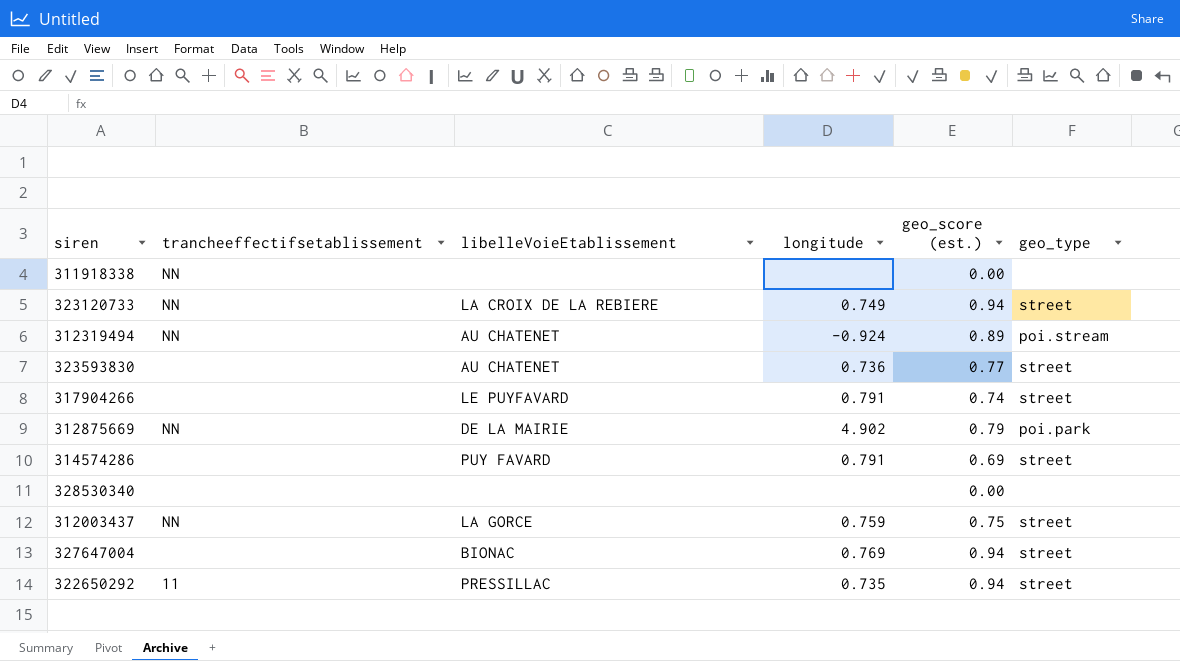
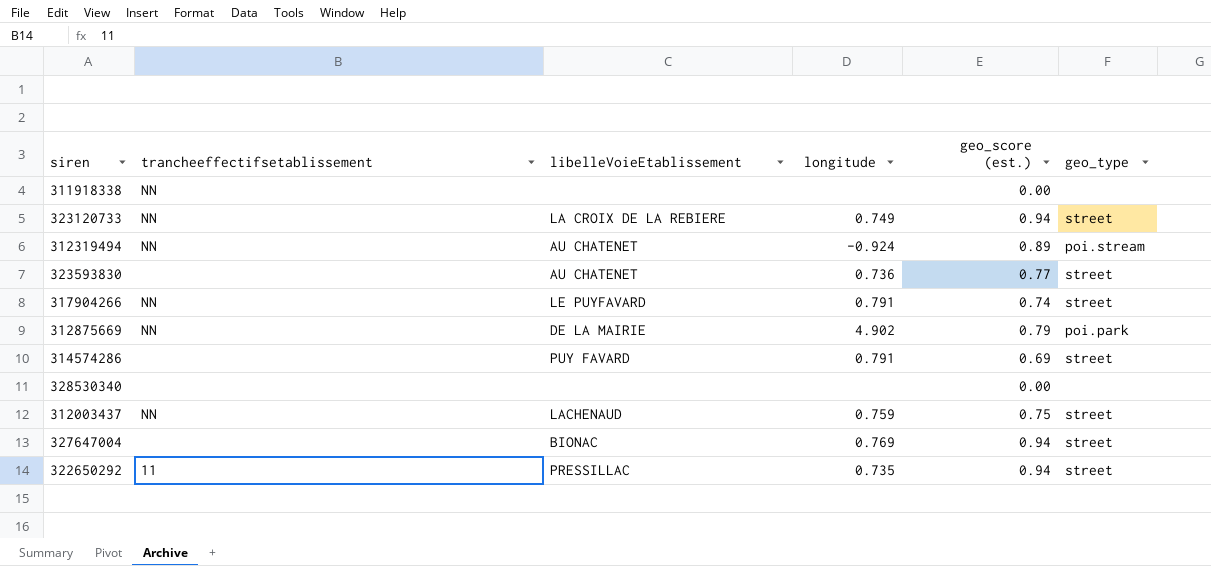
317904266 | trancheeffectifsetablissement: none -> NN
312003437 | libelleVoieEtablissement: LA GORCE -> LACHENAUD

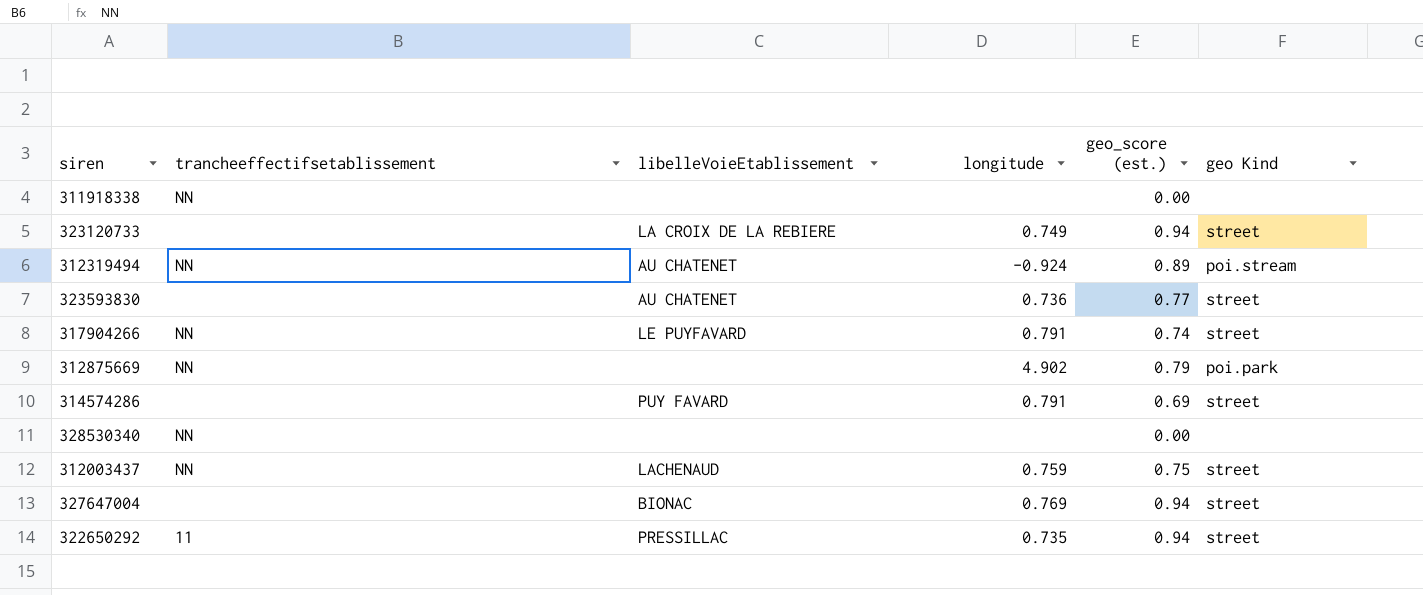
column name: geo_type -> geo Kind
323120733 | trancheeffectifsetablissement: NN -> none
312875669 | libelleVoieEtablissement: DE LA MAIRIE -> none
328530340 | trancheeffectifsetablissement: none -> NN

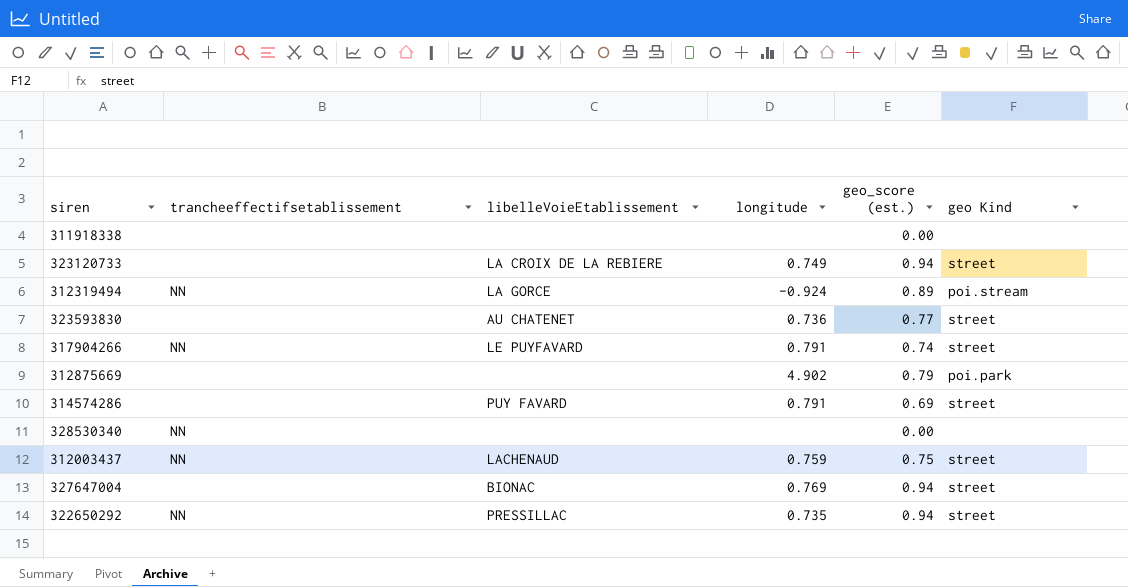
311918338 | trancheeffectifsetablissement: NN -> none
312319494 | libelleVoieEtablissement: AU CHATENET -> LA GORCE
312875669 | trancheeffectifsetablissement: NN -> none
322650292 | trancheeffectifsetablissement: 11 -> NN

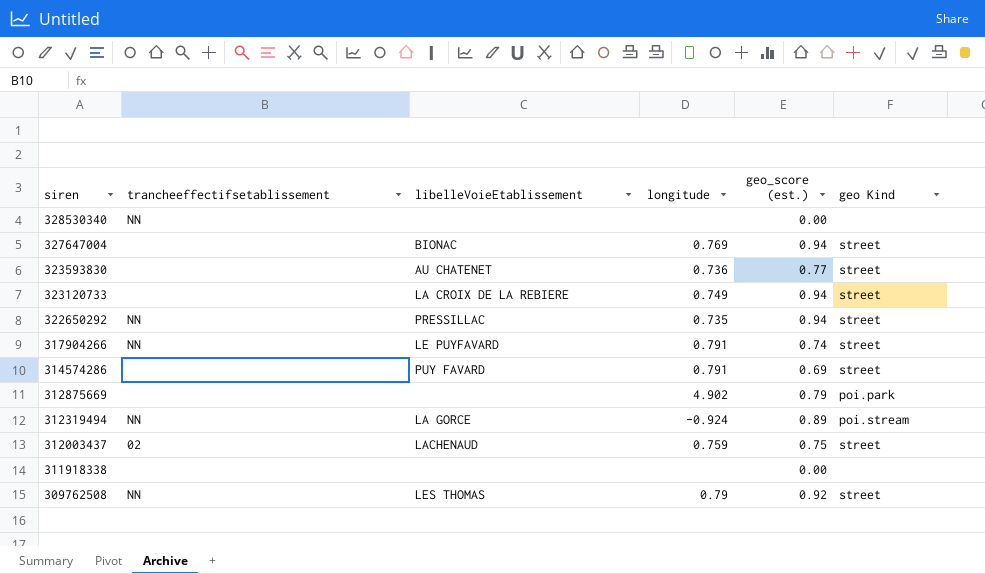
row order: none -> siren descending
312003437 | trancheeffectifsetablissement: NN -> 02
row 309762508: none -> NN | LES THOMAS | 0.79 | 0.92 | street

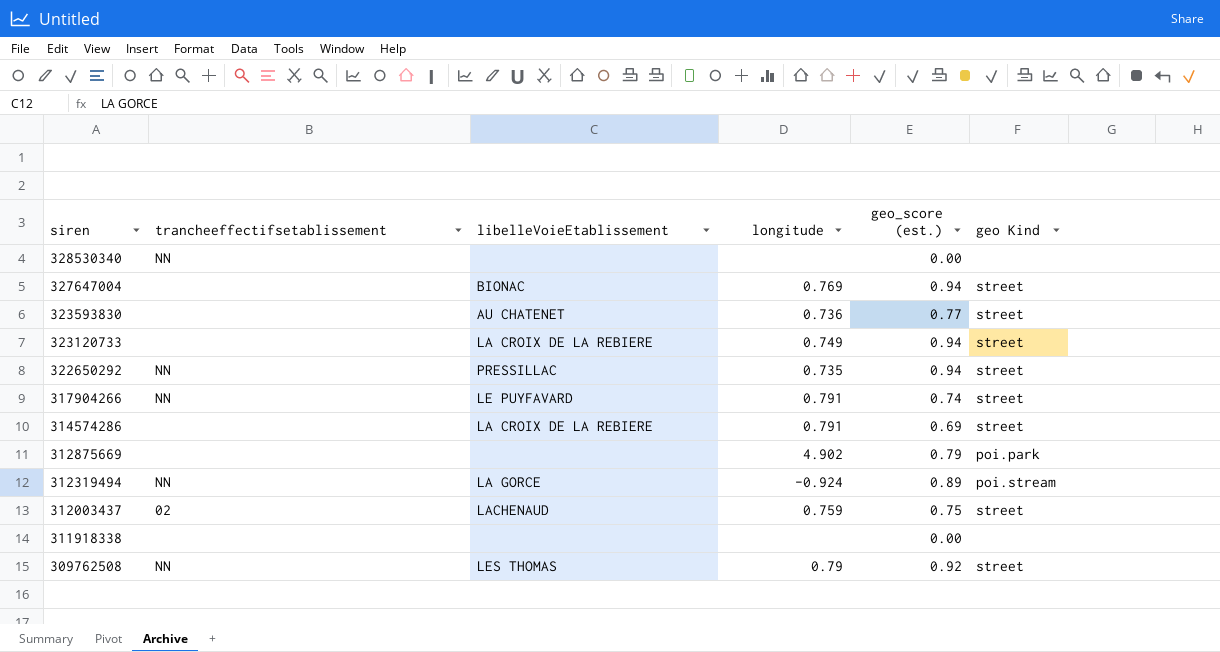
314574286 | libelleVoieEtablissement: PUY FAVARD -> LA CROIX DE LA REBIERE

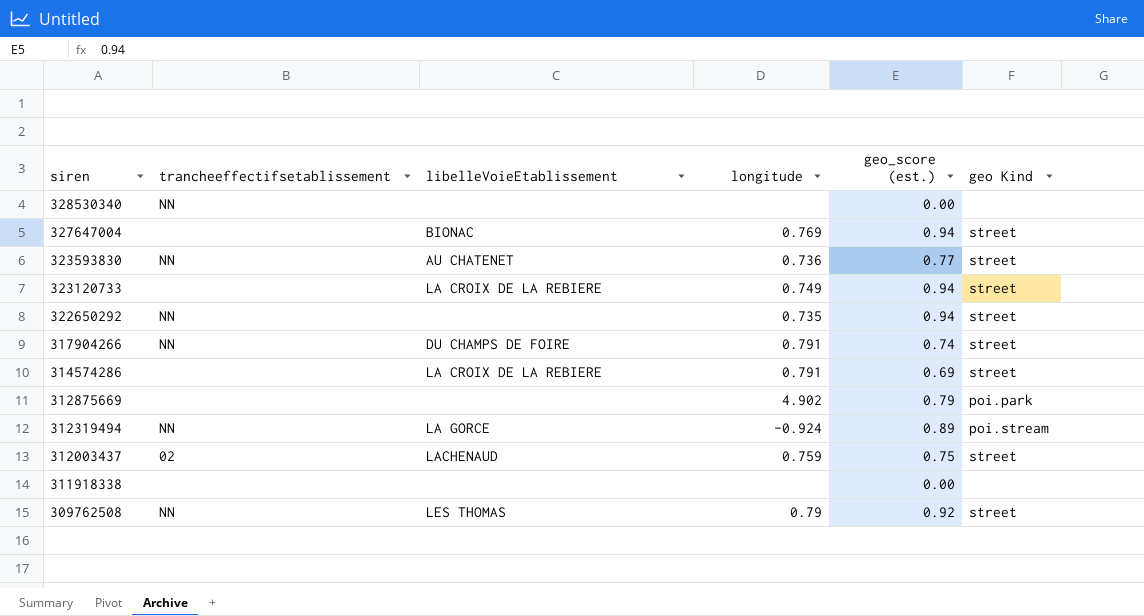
323593830 | trancheeffectifsetablissement: none -> NN
322650292 | libelleVoieEtablissement: PRESSILLAC -> none
317904266 | libelleVoieEtablissement: LE PUYFAVARD -> DU CHAMPS DE FOIRE

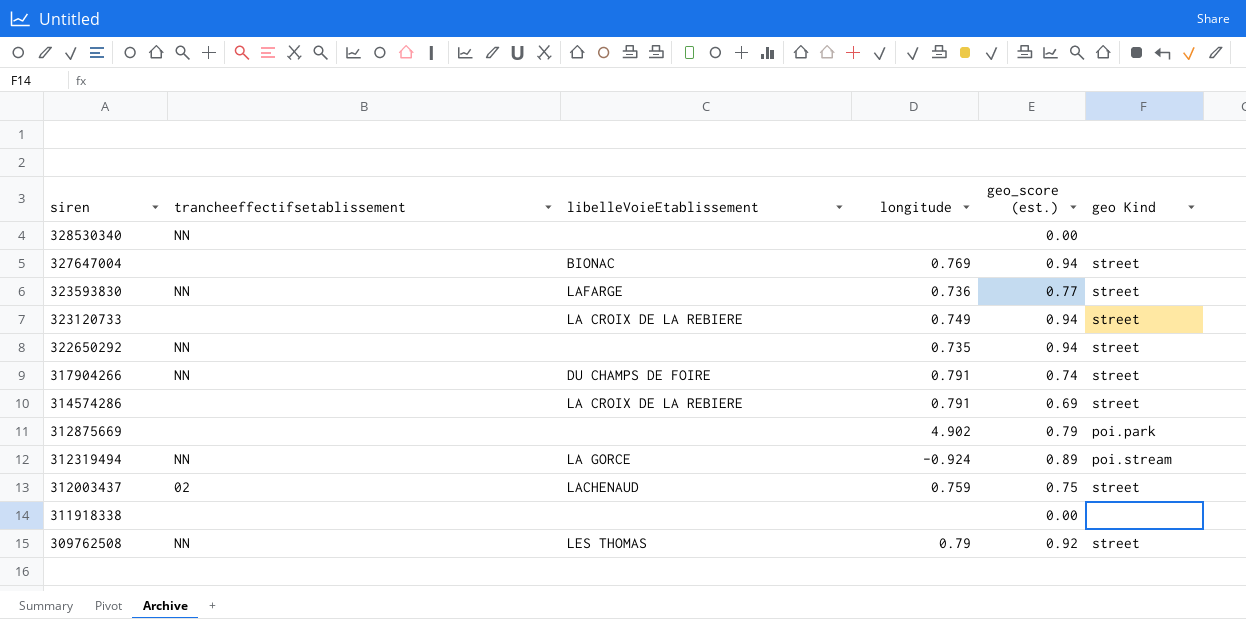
323593830 | libelleVoieEtablissement: AU CHATENET -> LAFARGE

